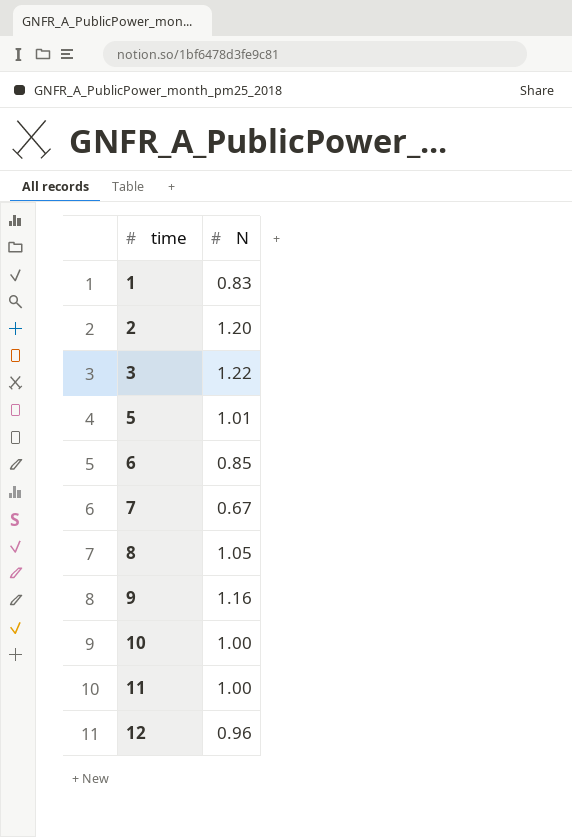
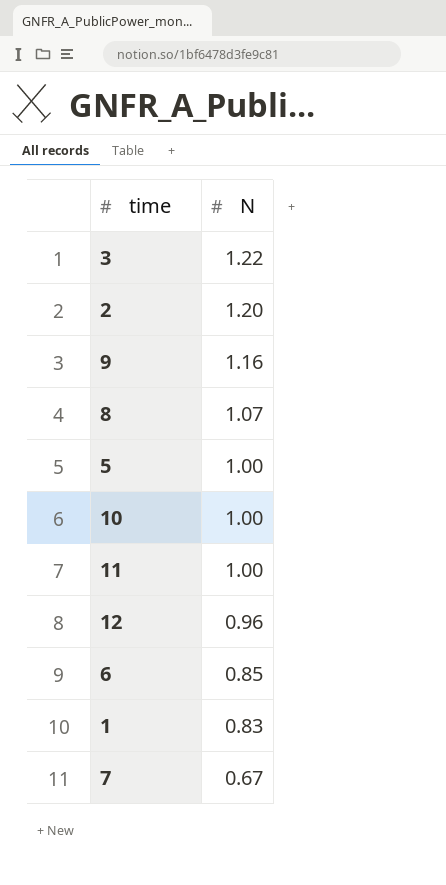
row order: time ascending -> N descending
8 | N: 1.05 -> 1.07
5 | N: 1.01 -> 1.00

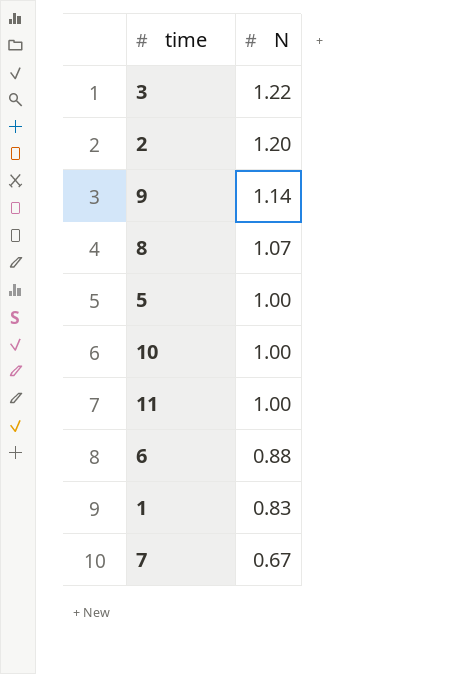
row 12: 0.96 -> none
9 | N: 1.16 -> 1.14
6 | N: 0.85 -> 0.88

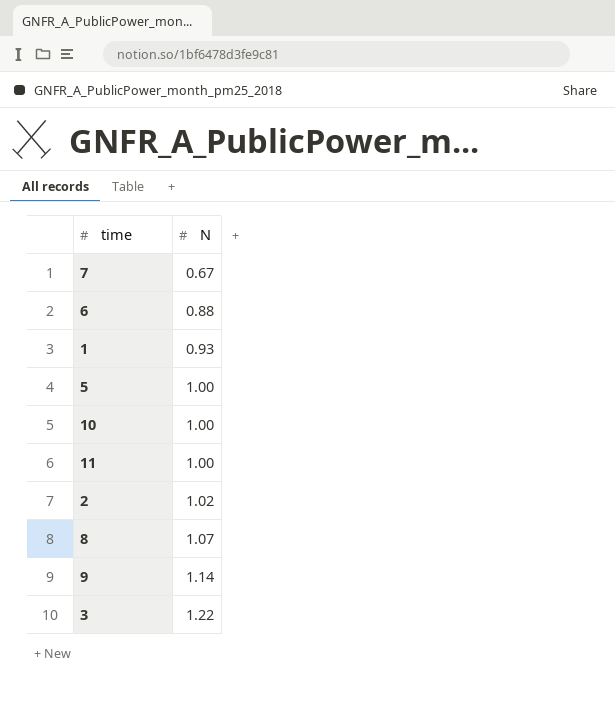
row order: N descending -> N ascending
1 | N: 0.83 -> 0.93
2 | N: 1.20 -> 1.02

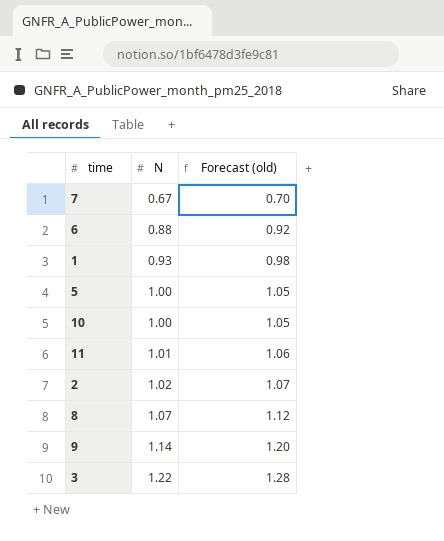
column Forecast (old) | formula: none -> [N] * 1.05
11 | N: 1.00 -> 1.01

